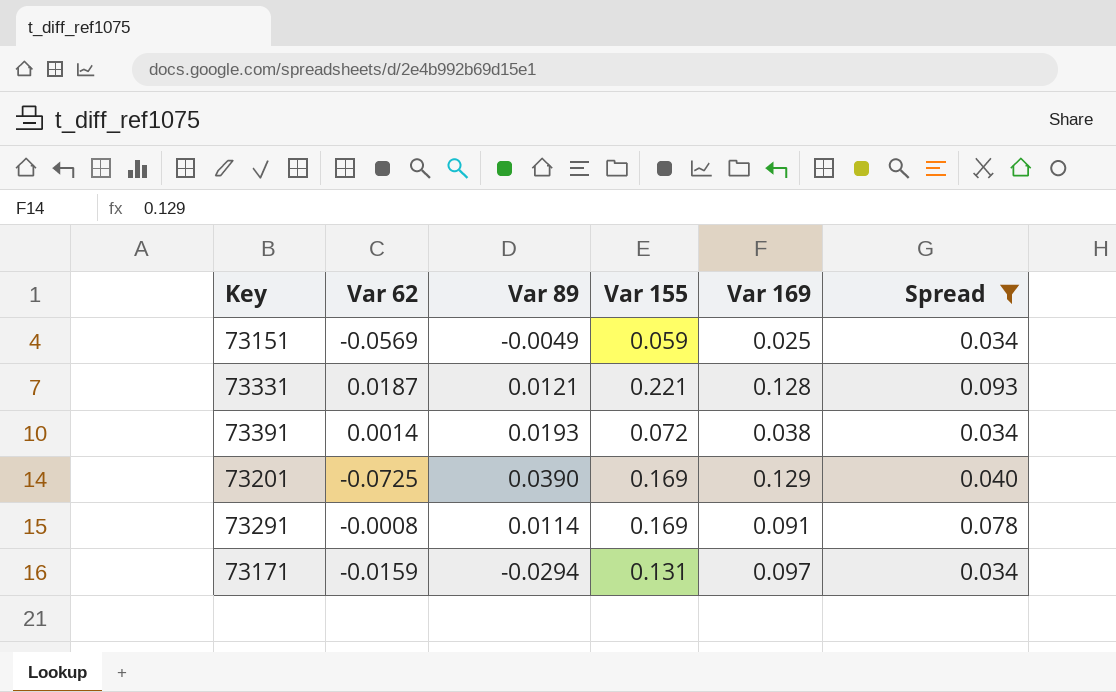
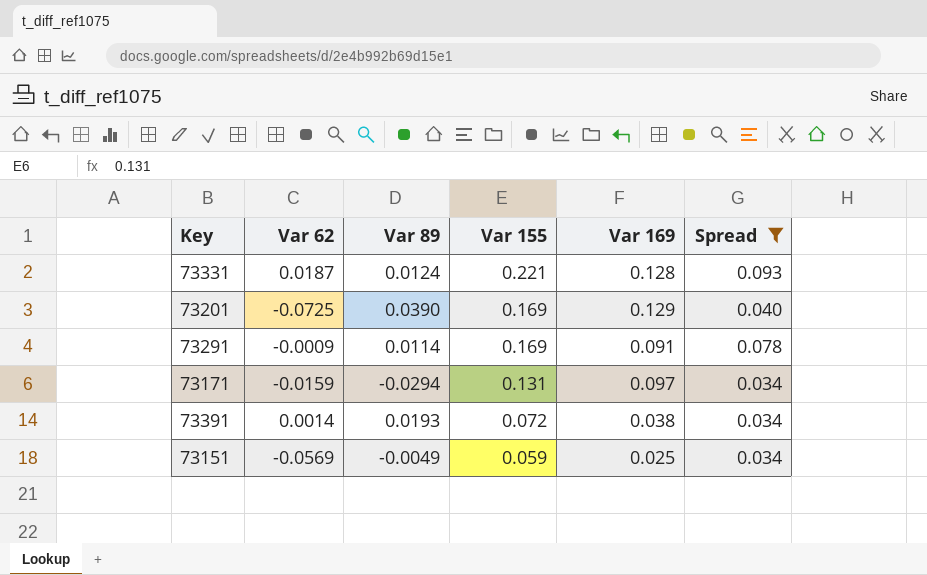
row order: none -> Var 155 descending
73331 | Var 89: 0.0121 -> 0.0124
73291 | Var 62: -0.0008 -> -0.0009

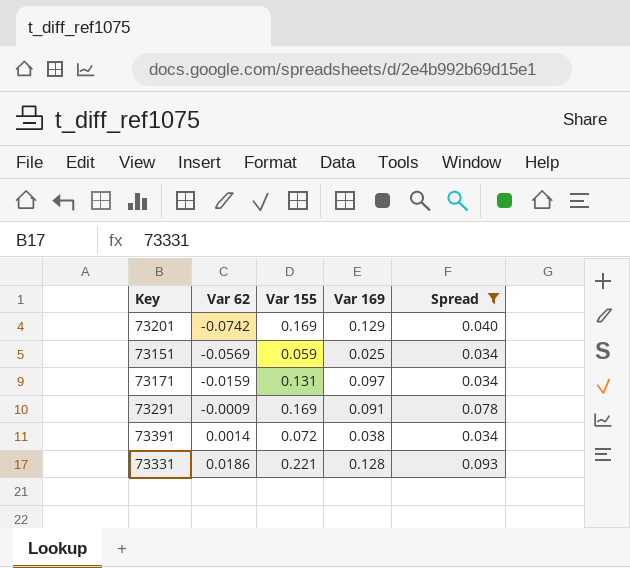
row order: Var 155 descending -> Var 62 ascending
column Var 89 | position: 3 -> none
73201 | Var 62: -0.0725 -> -0.0742
73331 | Var 62: 0.0187 -> 0.0186

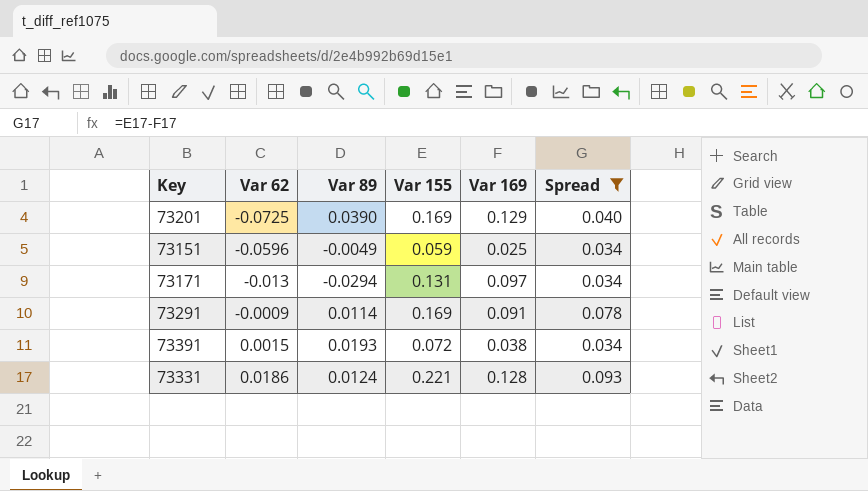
column Var 89 | position: none -> 3
73201 | Var 62: -0.0742 -> -0.0725
73151 | Var 62: -0.0569 -> -0.0596
73171 | Var 62: -0.0159 -> -0.013
73391 | Var 62: 0.0014 -> 0.0015

